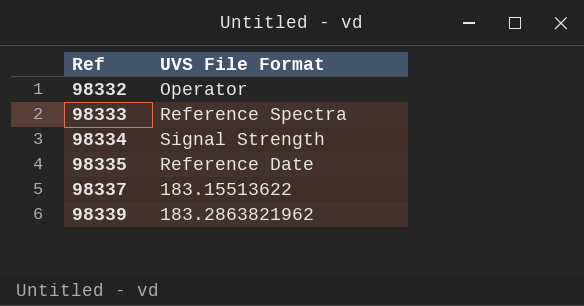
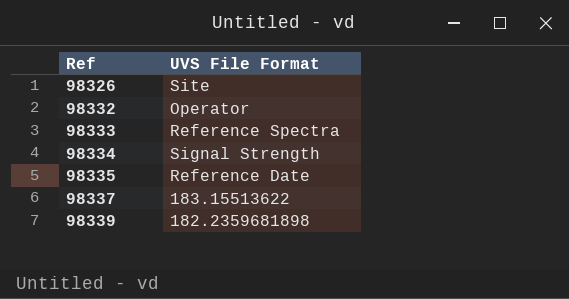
row 98326: none -> Site
98339 | UVS File Format: 183.2863821962 -> 182.2359681898

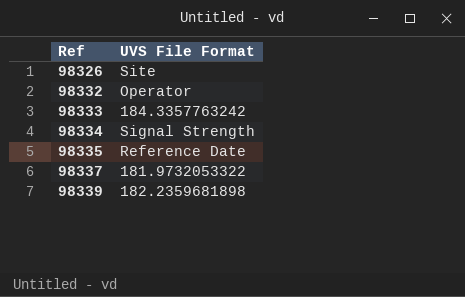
98333 | UVS File Format: Reference Spectra -> 184.3357763242
98337 | UVS File Format: 183.15513622 -> 181.9732053322

